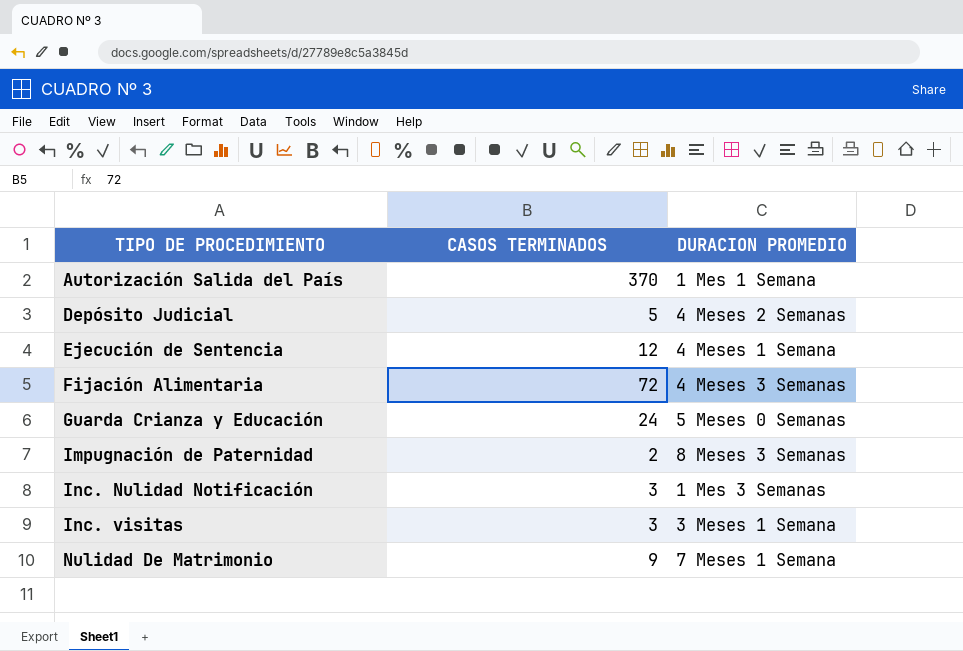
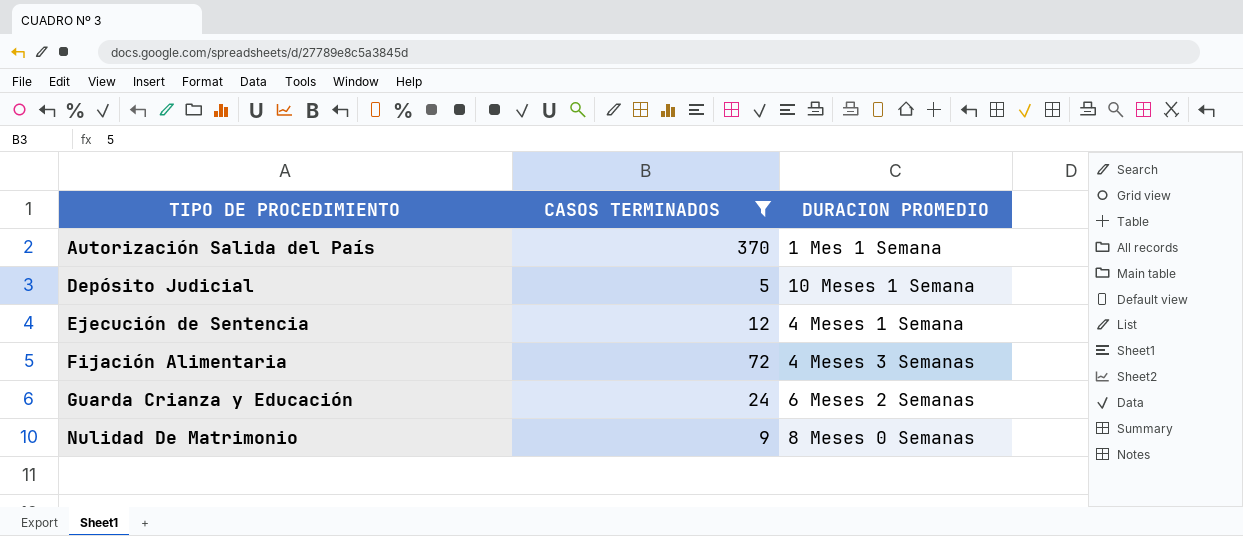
filter: none -> CASOS TERMINADOS >= 5
Depósito Judicial | DURACION PROMEDIO: 4 Meses 2 Semanas -> 10 Meses 1 Semana
Guarda Crianza y Educación | DURACION PROMEDIO: 5 Meses 0 Semanas -> 6 Meses 2 Semanas
Nulidad De Matrimonio | DURACION PROMEDIO: 7 Meses 1 Semana -> 8 Meses 0 Semanas

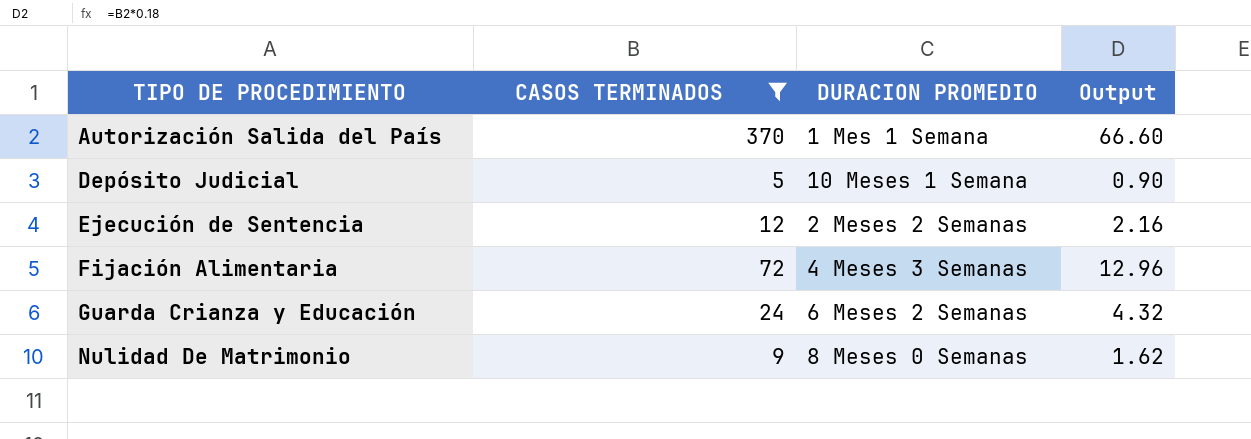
column Output | formula: none -> [CASOS TERMINADOS] * 0.18
Ejecución de Sentencia | DURACION PROMEDIO: 4 Meses 1 Semana -> 2 Meses 2 Semanas

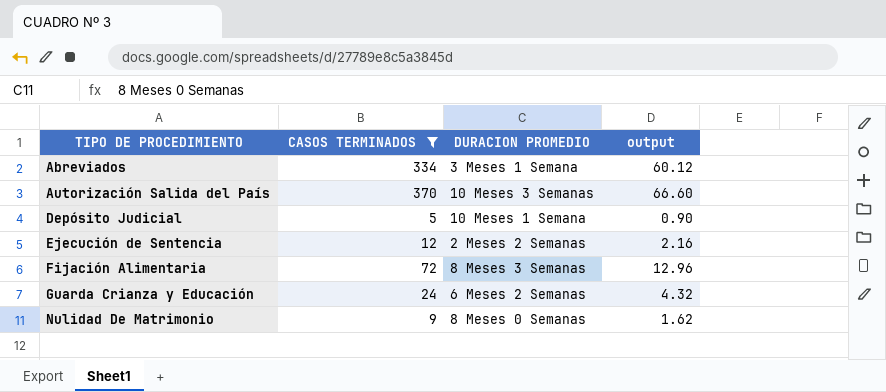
column name: Output -> output
row Abreviados: none -> 334 | 3 Meses 1 Semana | 60.12
Autorización Salida del País | DURACION PROMEDIO: 1 Mes 1 Semana -> 10 Meses 3 Semanas
Fijación Alimentaria | DURACION PROMEDIO: 4 Meses 3 Semanas -> 8 Meses 3 Semanas

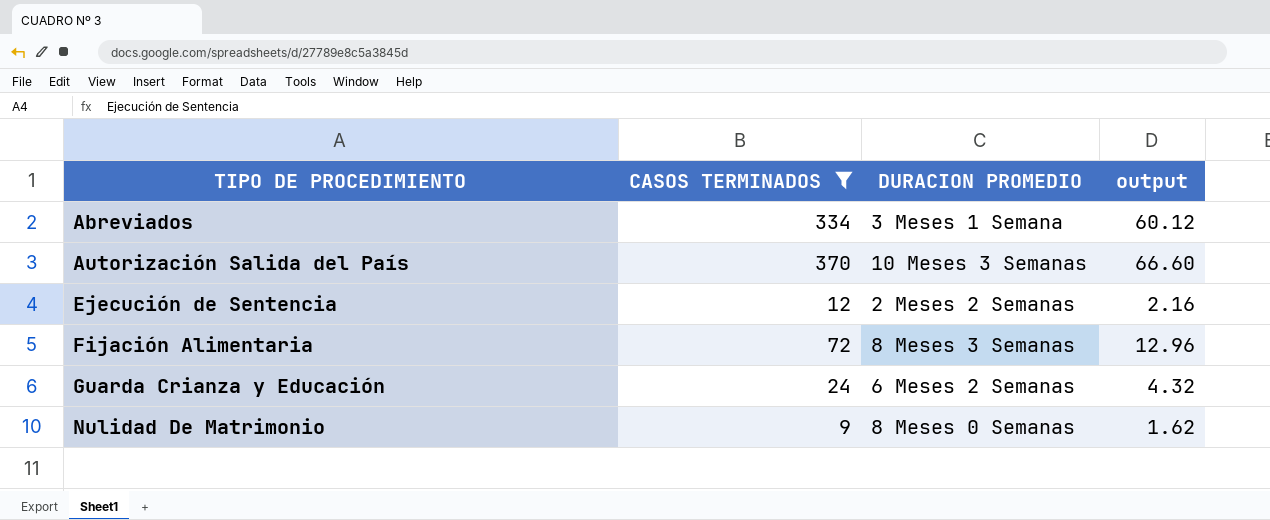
row Depósito Judicial: 5 | 10 Meses 1 Semana | 0.90 -> none

